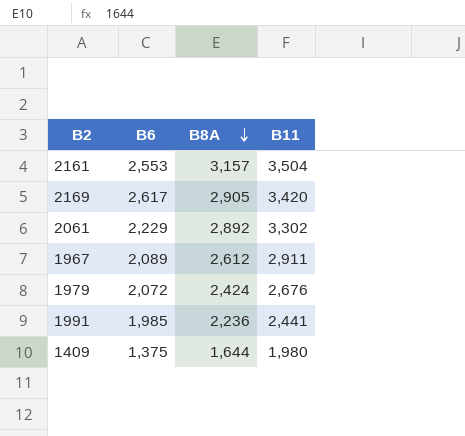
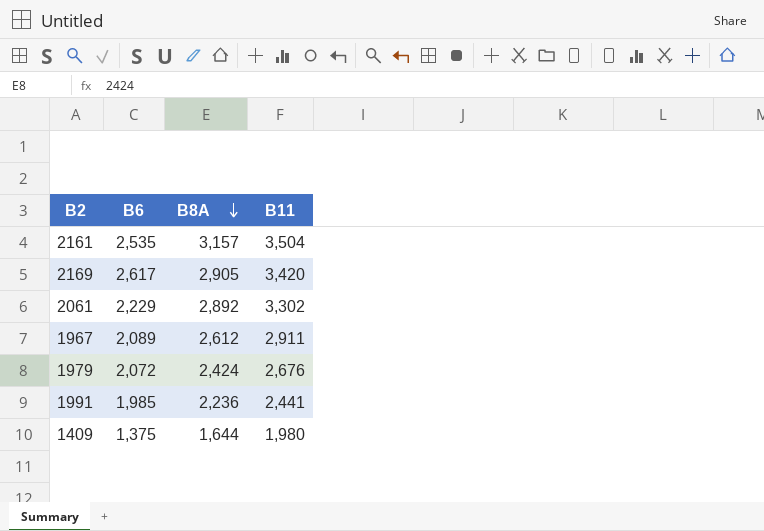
2161 | B6: 2,553 -> 2,535

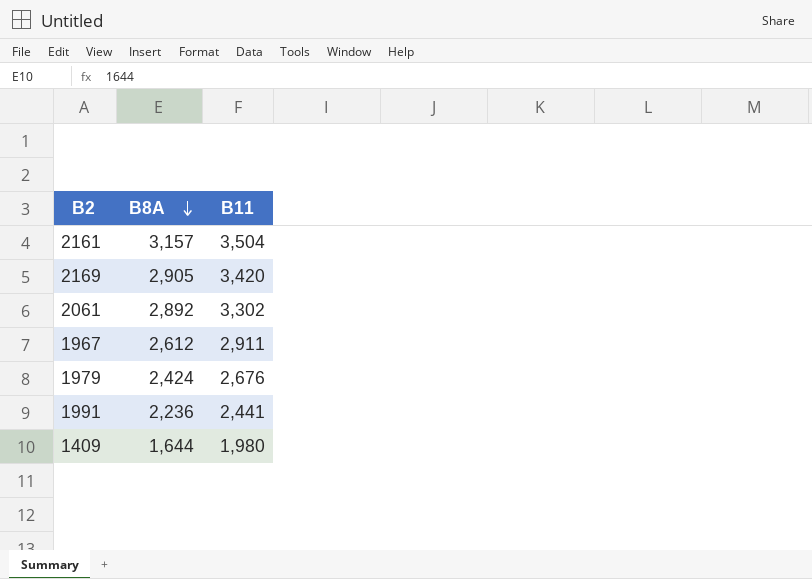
column B6 | position: 2 -> none

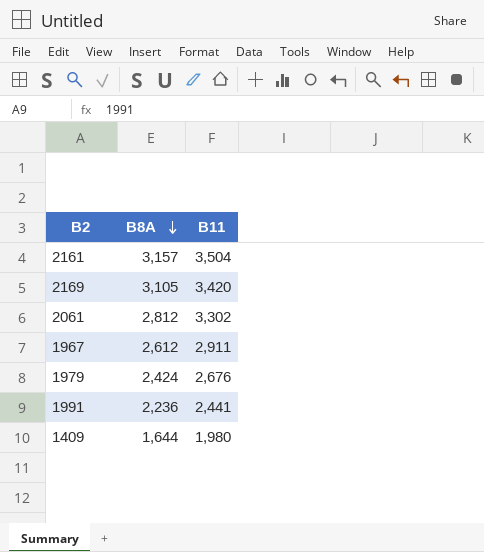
2169 | B8A: 2,905 -> 3,105
2061 | B8A: 2,892 -> 2,812

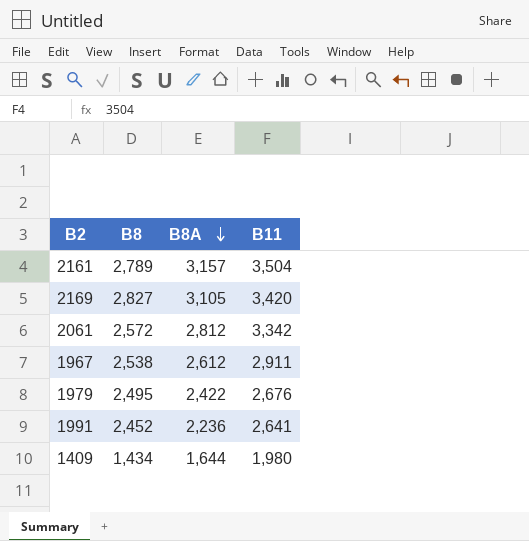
column B8 | position: none -> 2
2061 | B11: 3,302 -> 3,342
1979 | B8A: 2,424 -> 2,422
1991 | B11: 2,441 -> 2,641

